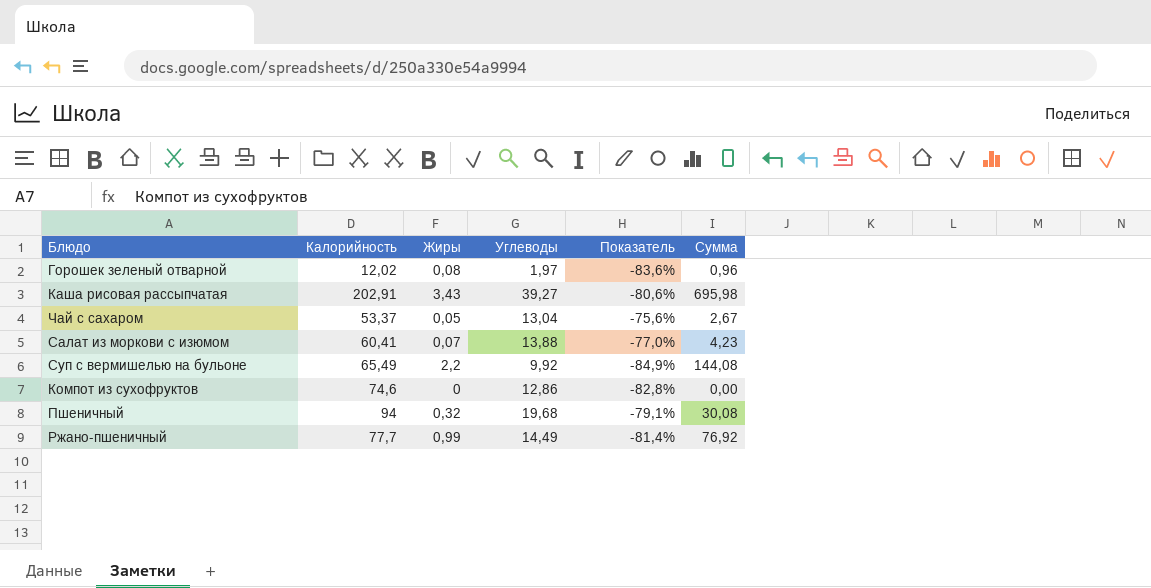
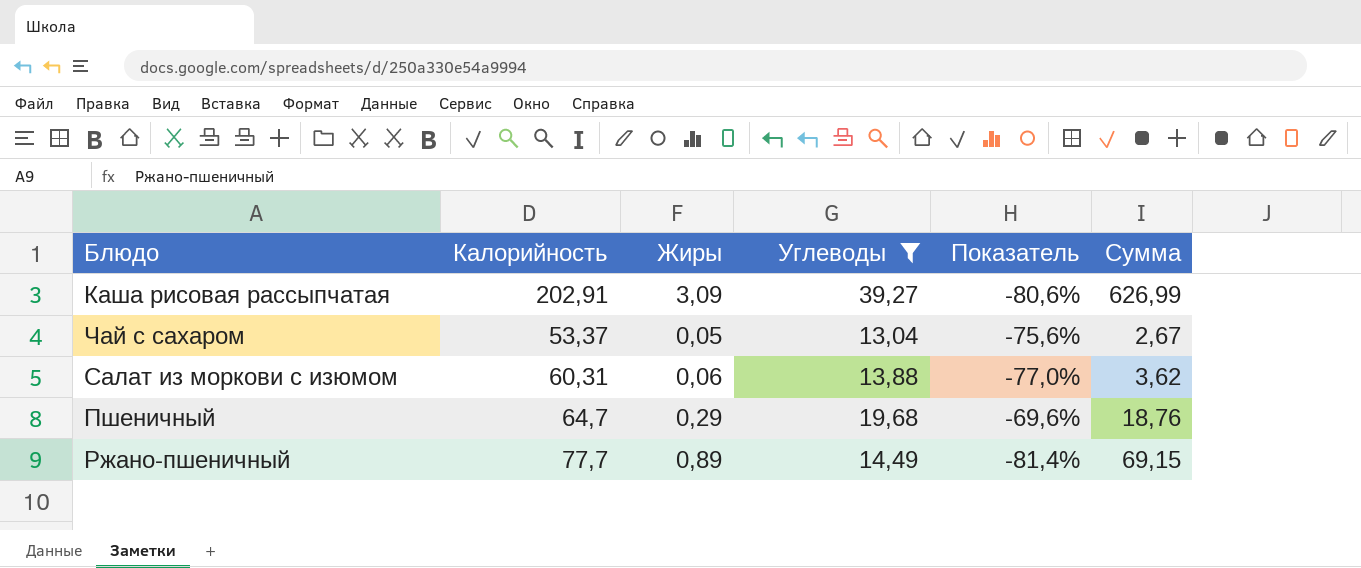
filter: none -> Углеводы >= 13,04
Каша рисовая рассыпчатая | Жиры: 3,43 -> 3,09
Каша рисовая рассыпчатая | Сумма: 695,98 -> 626,99
Салат из моркови с изюмом | Калорийность: 60,41 -> 60,31
Салат из моркови с изюмом | Жиры: 0,07 -> 0,06
Салат из моркови с изюмом | Сумма: 4,23 -> 3,62
Пшеничный | Калорийность: 94 -> 64,7
Пшеничный | Жиры: 0,32 -> 0,29
Пшеничный | Показатель: -79,1% -> -69,6%
Пшеничный | Сумма: 30,08 -> 18,76
Ржано-пшеничный | Жиры: 0,99 -> 0,89
Ржано-пшеничный | Сумма: 76,92 -> 69,15

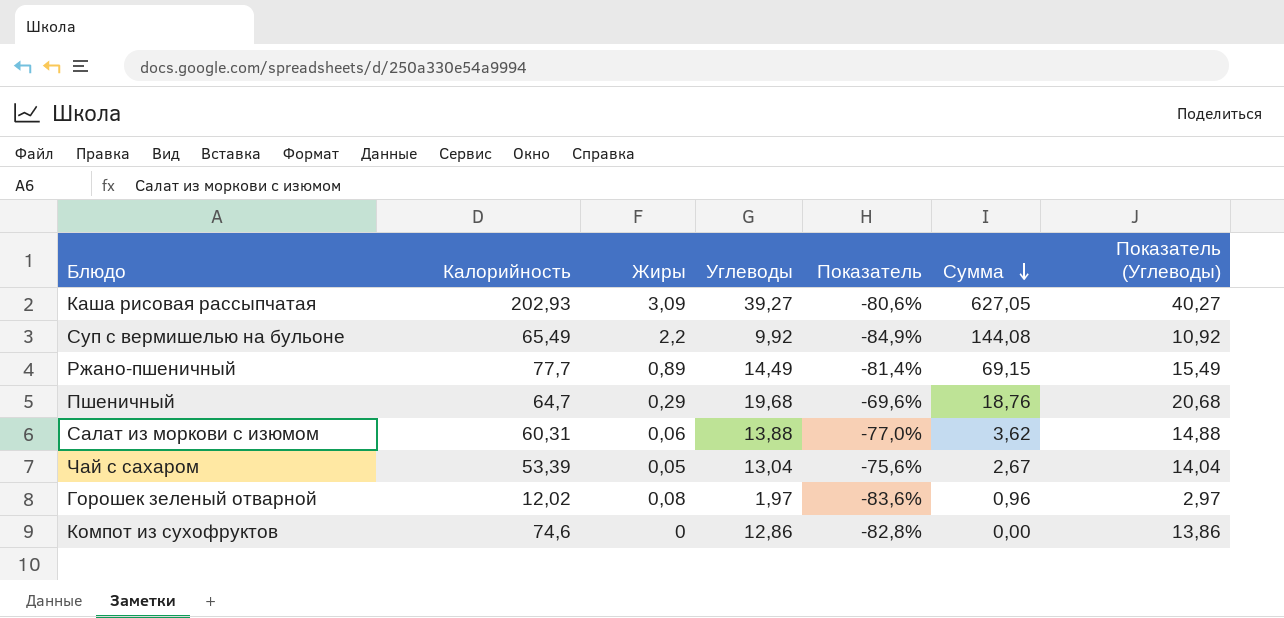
filter: Углеводы >= 13,04 -> none
row order: none -> Сумма descending
column Показатель (Углеводы) | formula: none -> [Углеводы] + 1
Каша рисовая рассыпчатая | Калорийность: 202,91 -> 202,93
Каша рисовая рассыпчатая | Сумма: 626,99 -> 627,05
Чай с сахаром | Калорийность: 53,37 -> 53,39

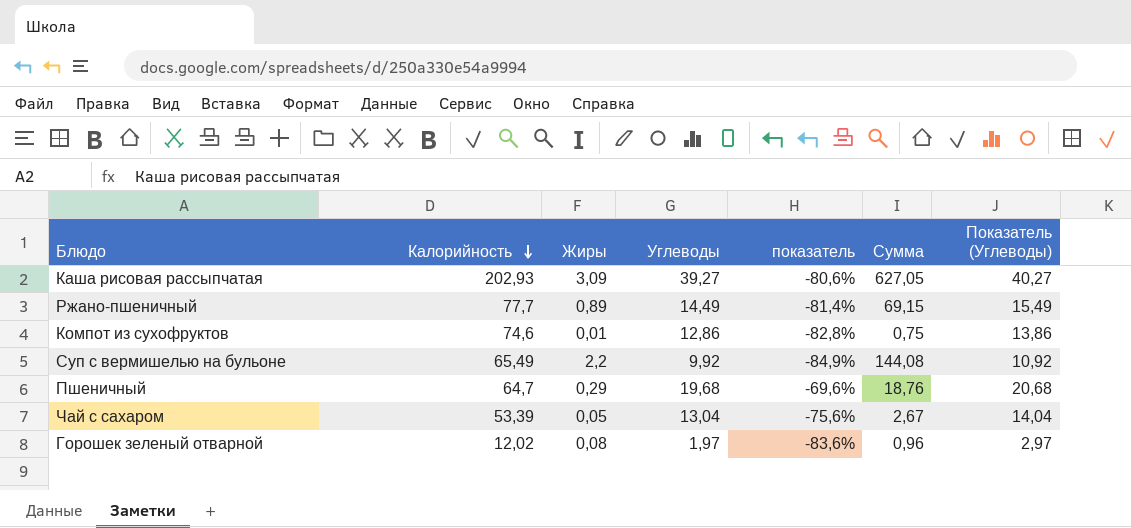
row order: Сумма descending -> Калорийность descending
column name: Показатель -> показатель
row Салат из моркови с изюмом: 60,31 | 0,06 | 13,88 | -77,0% | 3,62 | 14,88 -> none
Компот из сухофруктов | Жиры: 0 -> 0,01
Компот из сухофруктов | Сумма: 0,00 -> 0,75

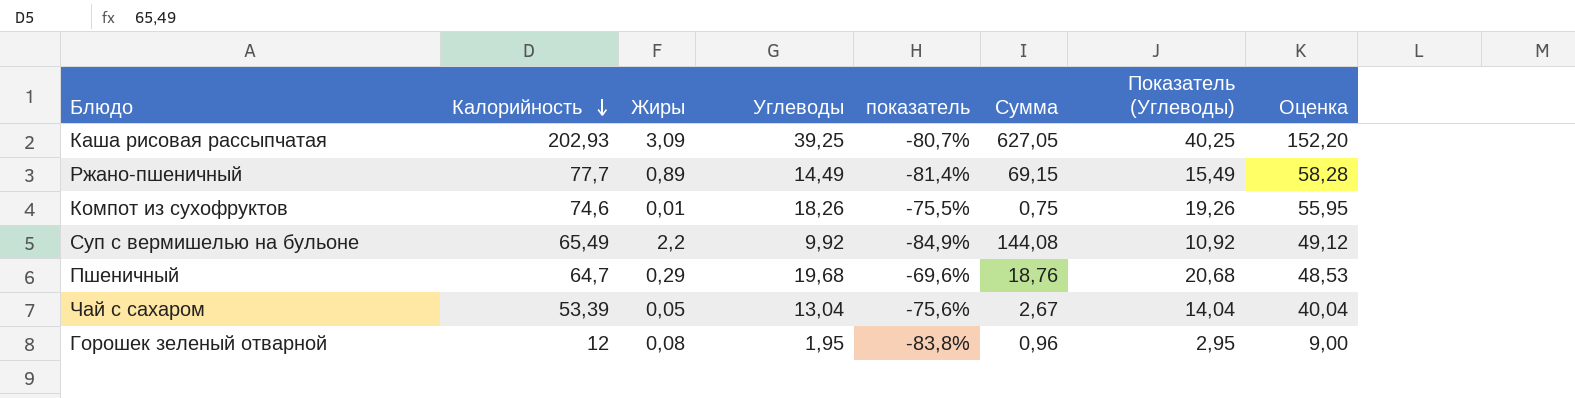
column Оценка | formula: none -> [Калорийность] * 0,75
Каша рисовая рассыпчатая | Углеводы: 39,27 -> 39,25
Каша рисовая рассыпчатая | показатель: -80,6% -> -80,7%
Каша рисовая рассыпчатая | Показатель (Углеводы): 40,27 -> 40,25
Компот из сухофруктов | Углеводы: 12,86 -> 18,26
Компот из сухофруктов | показатель: -82,8% -> -75,5%
Компот из сухофруктов | Показатель (Углеводы): 13,86 -> 19,26
Горошек зеленый отварной | Калорийность: 12,02 -> 12
Горошек зеленый отварной | Углеводы: 1,97 -> 1,95
Горошек зеленый отварной | показатель: -83,6% -> -83,8%
Горошек зеленый отварной | Показатель (Углеводы): 2,97 -> 2,95

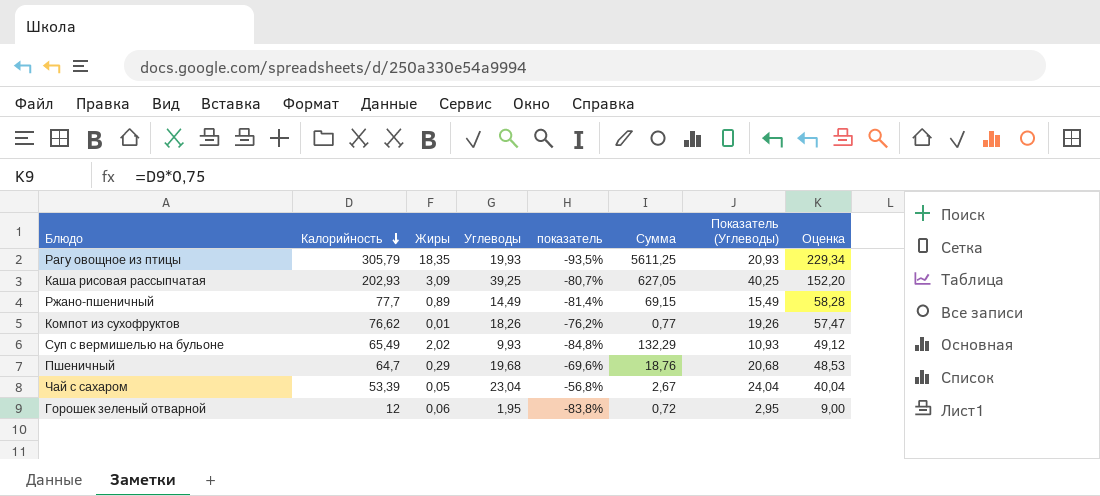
row Рагу овощное из птицы: none -> 305,79 | 18,35 | 19,93 | -93,5% | 5611,25 | 20,93 | 229,34
Компот из сухофруктов | Калорийность: 74,6 -> 76,62
Компот из сухофруктов | показатель: -75,5% -> -76,2%
Компот из сухофруктов | Сумма: 0,75 -> 0,77
Компот из сухофруктов | Оценка: 55,95 -> 57,47
Суп с вермишелью на бульоне | Жиры: 2,2 -> 2,02
Суп с вермишелью на бульоне | Углеводы: 9,92 -> 9,93
Суп с вермишелью на бульоне | показатель: -84,9% -> -84,8%
Суп с вермишелью на бульоне | Сумма: 144,08 -> 132,29
Суп с вермишелью на бульоне | Показатель (Углеводы): 10,92 -> 10,93
Чай с сахаром | Углеводы: 13,04 -> 23,04
Чай с сахаром | показатель: -75,6% -> -56,8%
Чай с сахаром | Показатель (Углеводы): 14,04 -> 24,04
Горошек зеленый отварной | Жиры: 0,08 -> 0,06
Горошек зеленый отварной | Сумма: 0,96 -> 0,72

